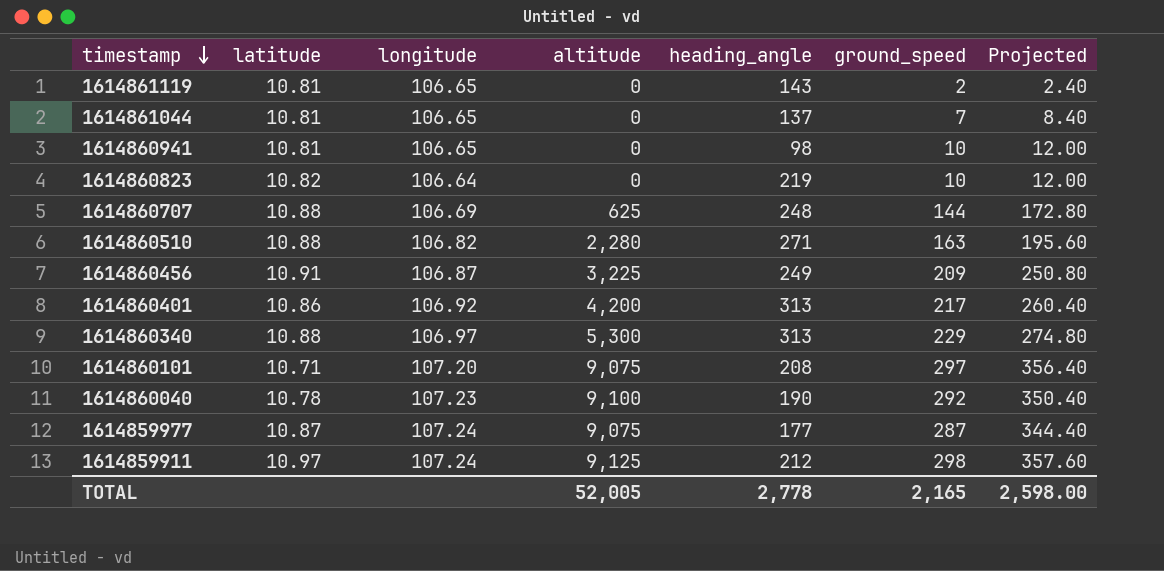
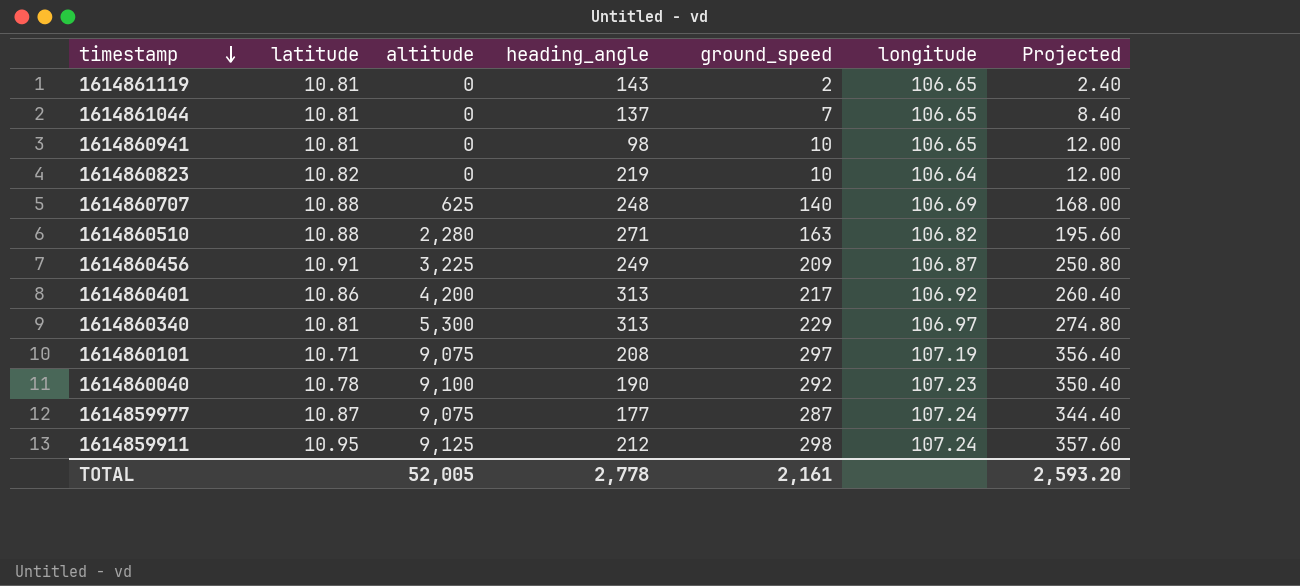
column longitude | position: 3 -> 6
1614860707 | ground_speed: 144 -> 140
1614860707 | Projected: 172.80 -> 168.00
1614860340 | latitude: 10.88 -> 10.81
1614860101 | longitude: 107.20 -> 107.19
1614859911 | latitude: 10.97 -> 10.95
TOTAL | ground_speed: 2,165 -> 2,161
TOTAL | Projected: 2,598.00 -> 2,593.20

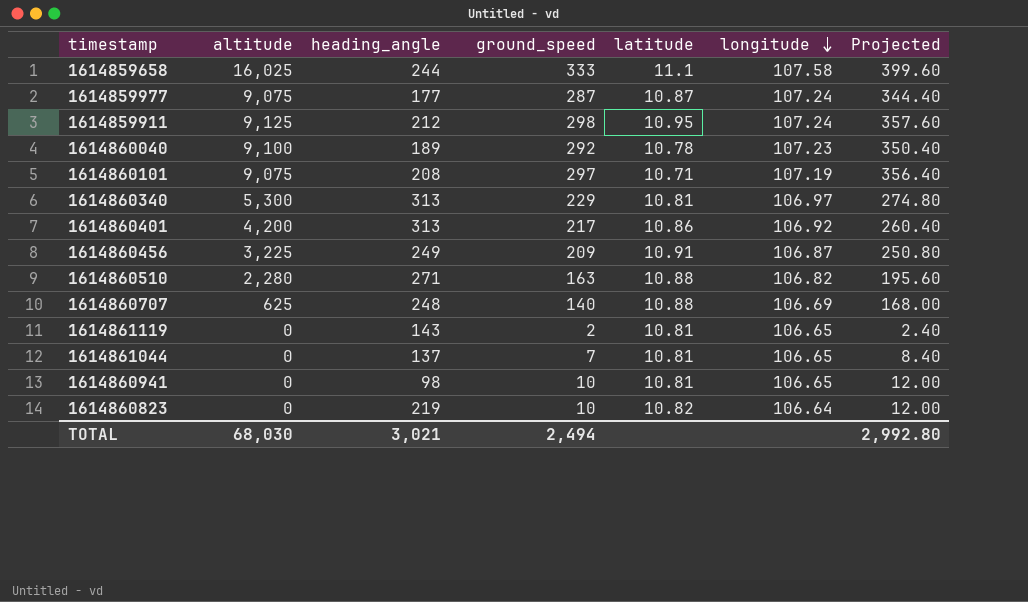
row order: timestamp descending -> longitude descending
column latitude | position: 2 -> 5
row 1614859658: none -> 16,025 | 244 | 333 | 11.1 | 107.58 | 399.60
1614860040 | heading_angle: 190 -> 189
TOTAL | altitude: 52,005 -> 68,030
TOTAL | heading_angle: 2,778 -> 3,021
TOTAL | ground_speed: 2,161 -> 2,494
TOTAL | Projected: 2,593.20 -> 2,992.80

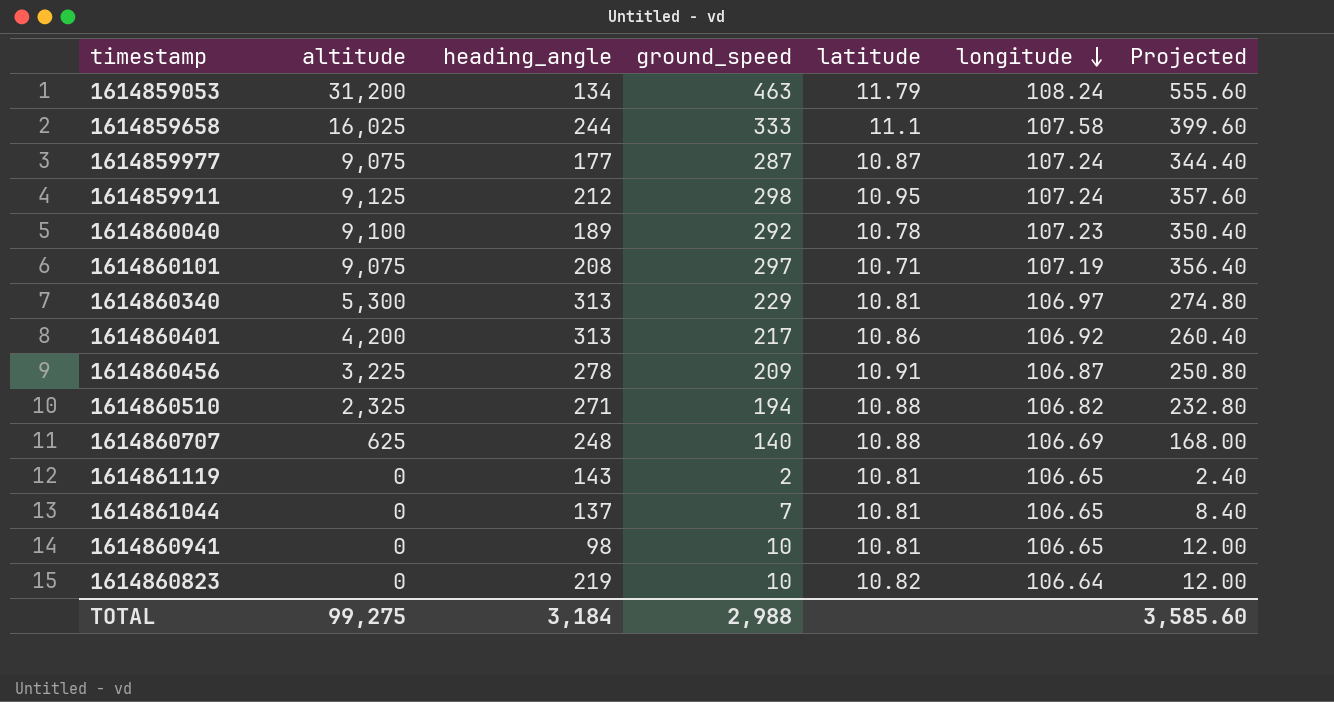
row 1614859053: none -> 31,200 | 134 | 463 | 11.79 | 108.24 | 555.60
1614860456 | heading_angle: 249 -> 278
1614860510 | altitude: 2,280 -> 2,325
1614860510 | ground_speed: 163 -> 194
1614860510 | Projected: 195.60 -> 232.80
TOTAL | altitude: 68,030 -> 99,275
TOTAL | heading_angle: 3,021 -> 3,184
TOTAL | ground_speed: 2,494 -> 2,988
TOTAL | Projected: 2,992.80 -> 3,585.60

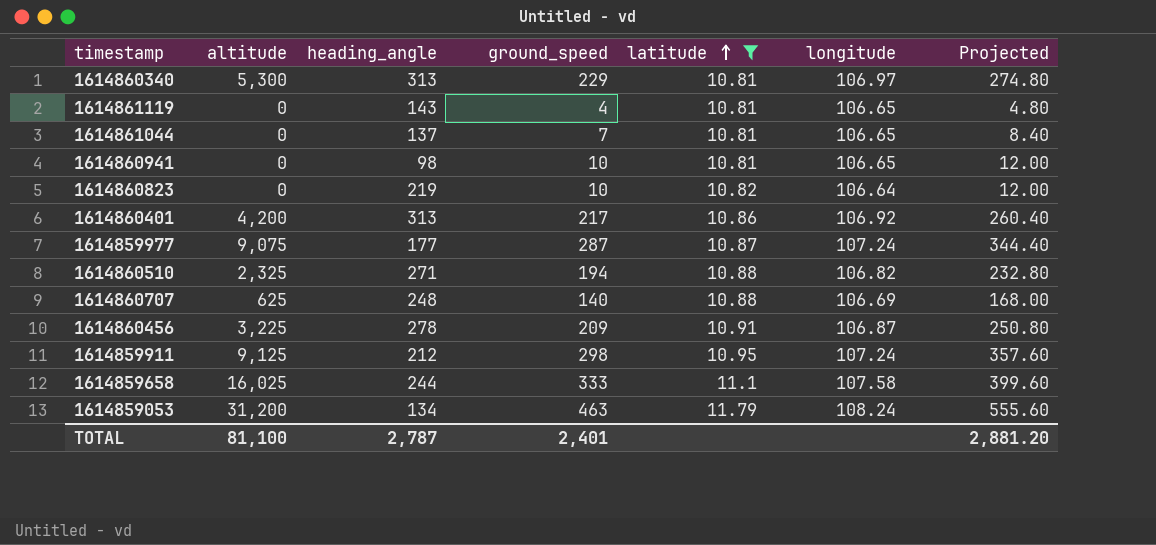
filter: none -> latitude >= 10.81
row order: longitude descending -> latitude ascending
1614861119 | ground_speed: 2 -> 4
1614861119 | Projected: 2.40 -> 4.80
TOTAL | altitude: 99,275 -> 81,100
TOTAL | heading_angle: 3,184 -> 2,787
TOTAL | ground_speed: 2,988 -> 2,401
TOTAL | Projected: 3,585.60 -> 2,881.20

